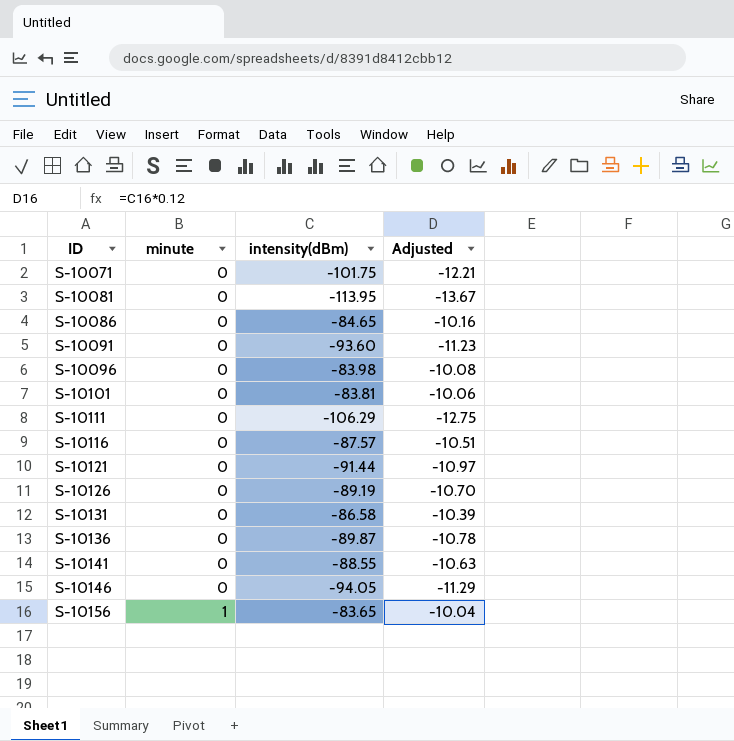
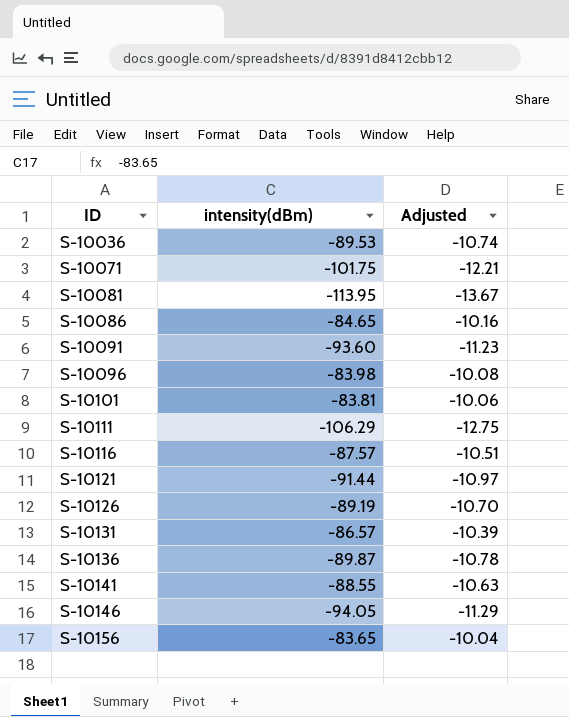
column minute | position: 2 -> none
row S-10036: none -> -89.53 | -10.74
S-10131 | intensity(dBm): -86.58 -> -86.57

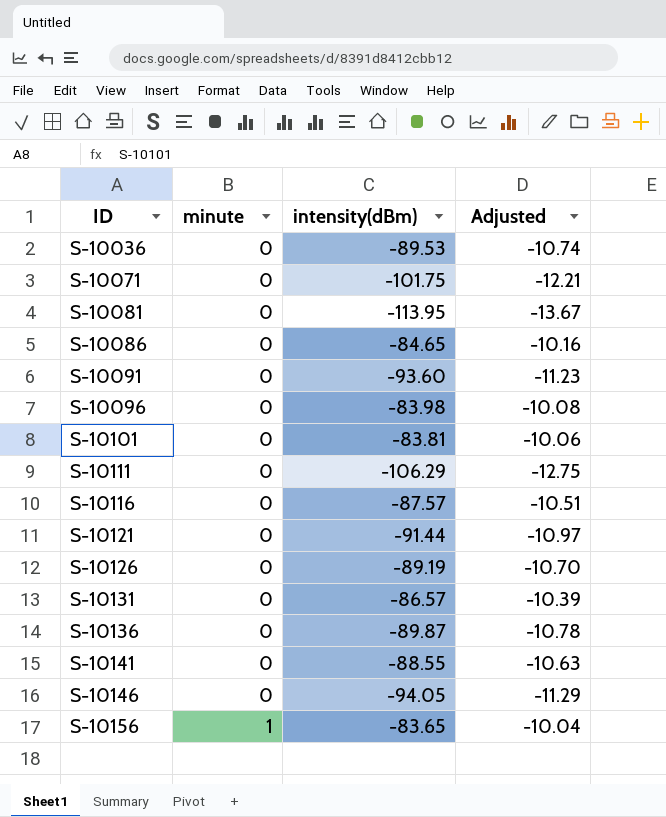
column minute | position: none -> 2

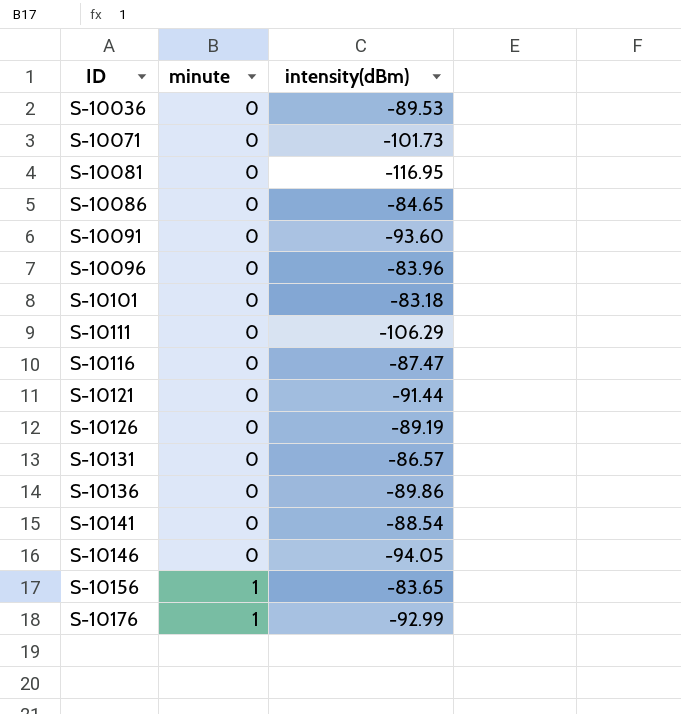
column Adjusted | formula: [intensity(dBm)] * 0.12 -> none
S-10071 | intensity(dBm): -101.75 -> -101.73
S-10081 | intensity(dBm): -113.95 -> -116.95
S-10096 | intensity(dBm): -83.98 -> -83.96
S-10101 | intensity(dBm): -83.81 -> -83.18
S-10116 | intensity(dBm): -87.57 -> -87.47
S-10136 | intensity(dBm): -89.87 -> -89.86
S-10141 | intensity(dBm): -88.55 -> -88.54
row S-10176: none -> 1 | -92.99

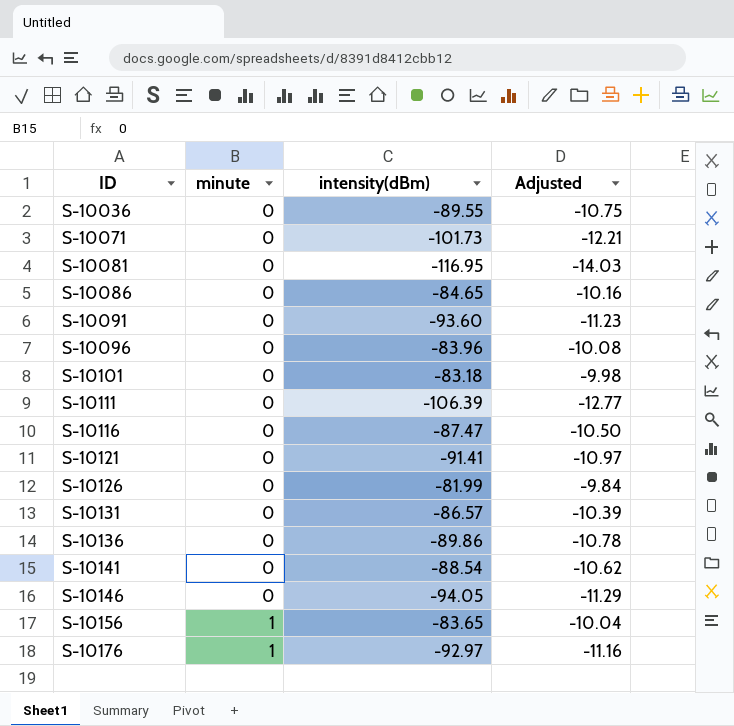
column Adjusted | formula: none -> [intensity(dBm)] * 0.12
S-10036 | intensity(dBm): -89.53 -> -89.55
S-10111 | intensity(dBm): -106.29 -> -106.39
S-10121 | intensity(dBm): -91.44 -> -91.41
S-10126 | intensity(dBm): -89.19 -> -81.99
S-10176 | intensity(dBm): -92.99 -> -92.97

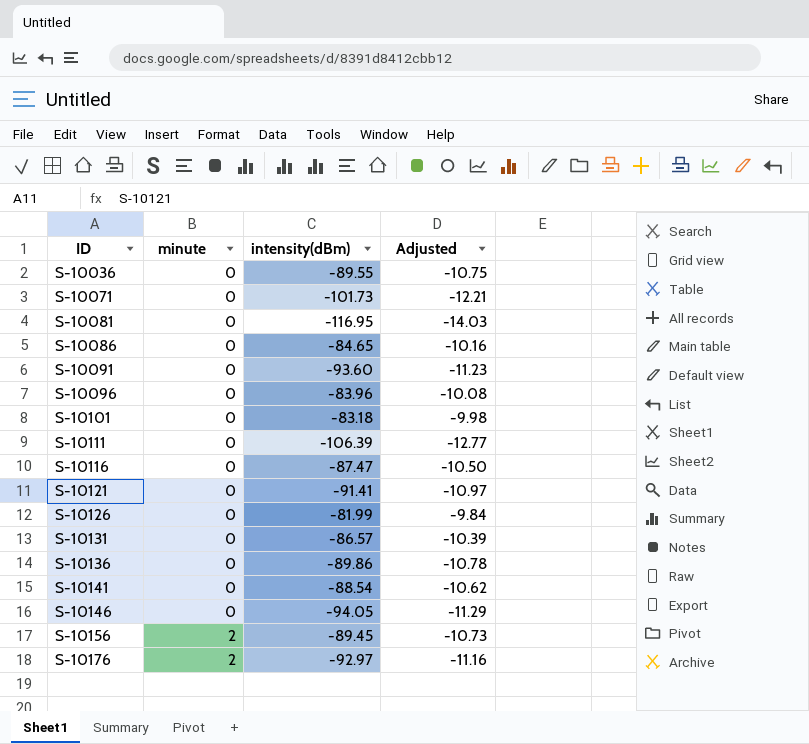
S-10156 | minute: 1 -> 2
S-10156 | intensity(dBm): -83.65 -> -89.45
S-10156 | Adjusted: -10.04 -> -10.73
S-10176 | minute: 1 -> 2

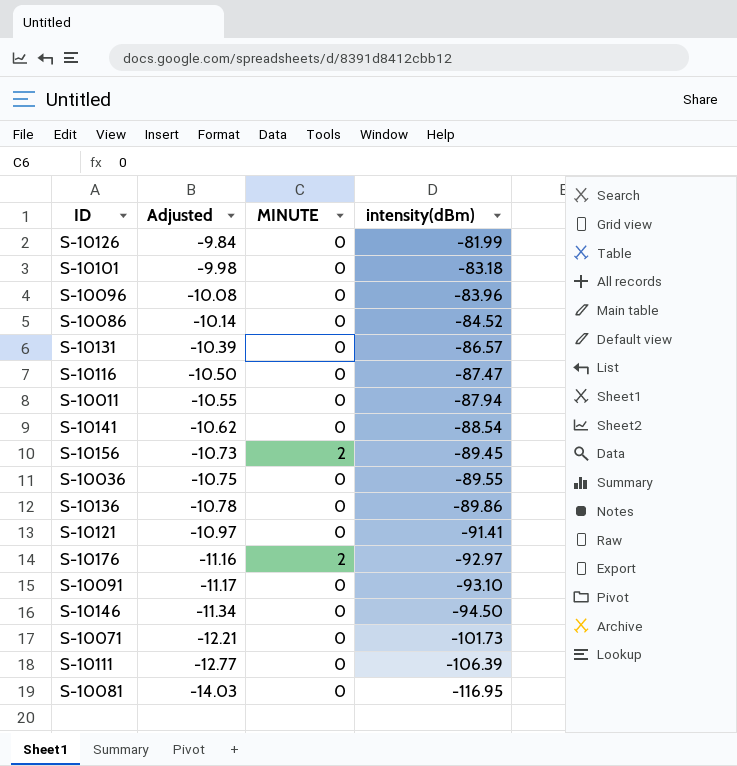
row order: ID ascending -> Adjusted descending
column Adjusted | position: 4 -> 2
column name: minute -> MINUTE
S-10086 | Adjusted: -10.16 -> -10.14
S-10086 | intensity(dBm): -84.65 -> -84.52
row S-10011: none -> -10.55 | 0 | -87.94
S-10091 | Adjusted: -11.23 -> -11.17
S-10091 | intensity(dBm): -93.60 -> -93.10
S-10146 | Adjusted: -11.29 -> -11.34
S-10146 | intensity(dBm): -94.05 -> -94.50

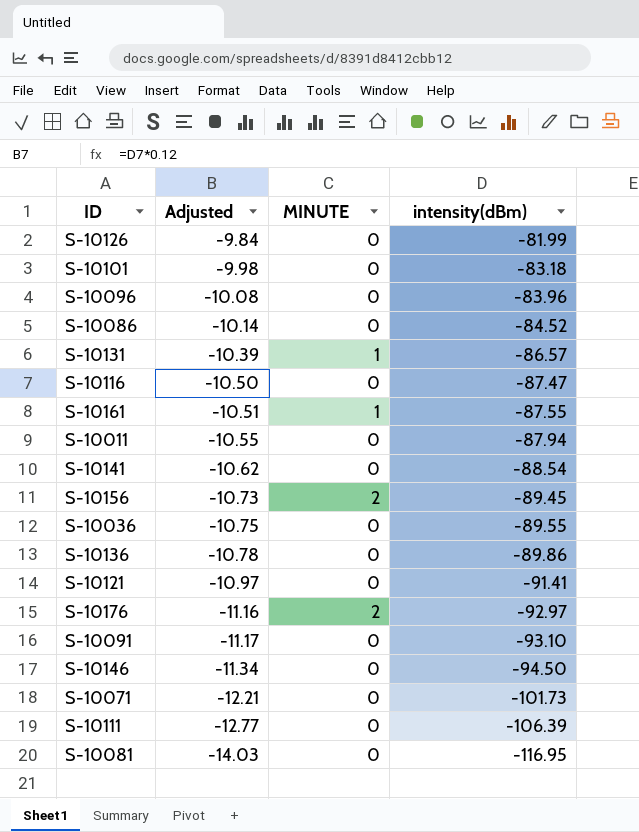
S-10131 | MINUTE: 0 -> 1
row S-10161: none -> -10.51 | 1 | -87.55

